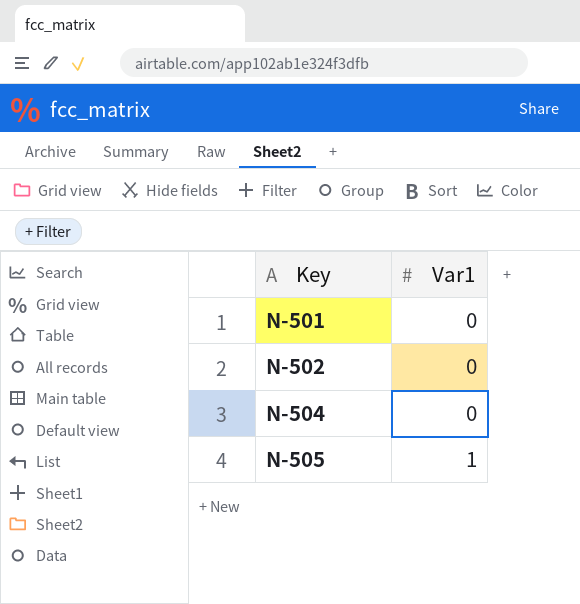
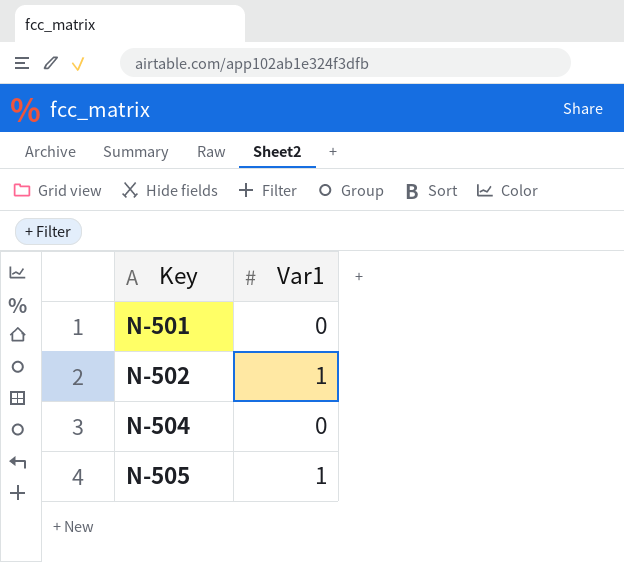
N-502 | Var1: 0 -> 1

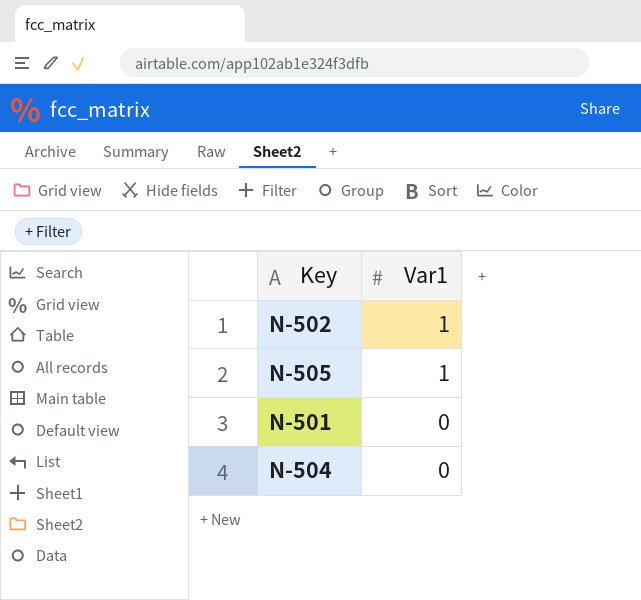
row order: Key ascending -> Var1 descending

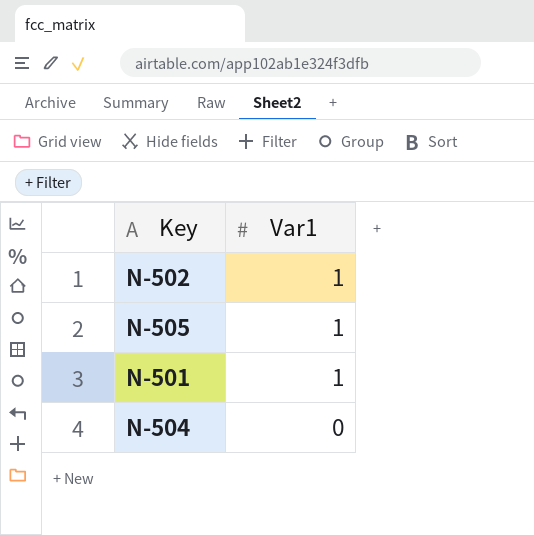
N-501 | Var1: 0 -> 1

